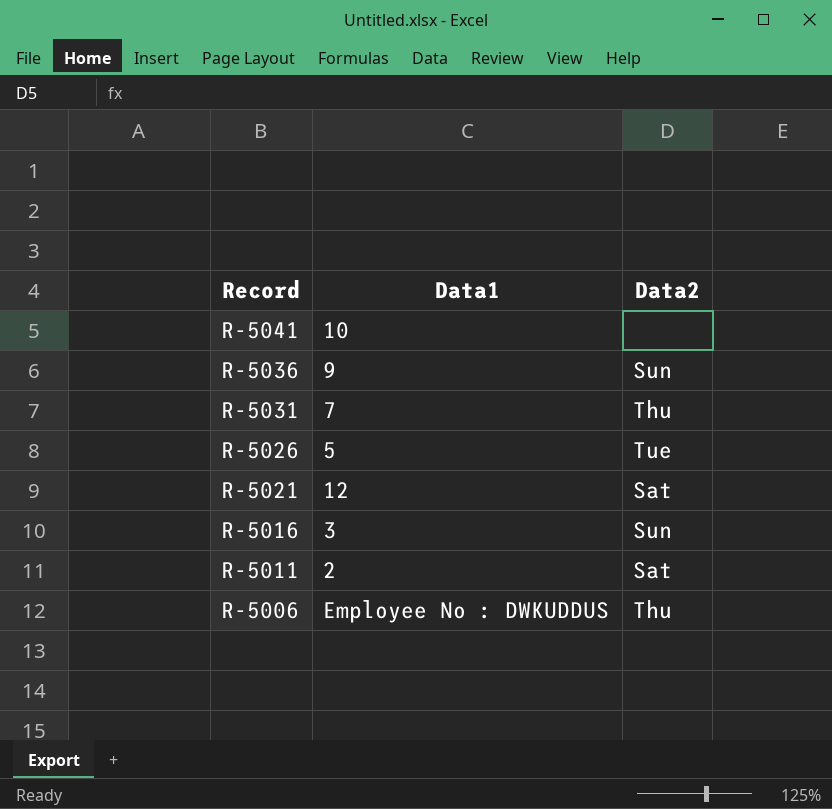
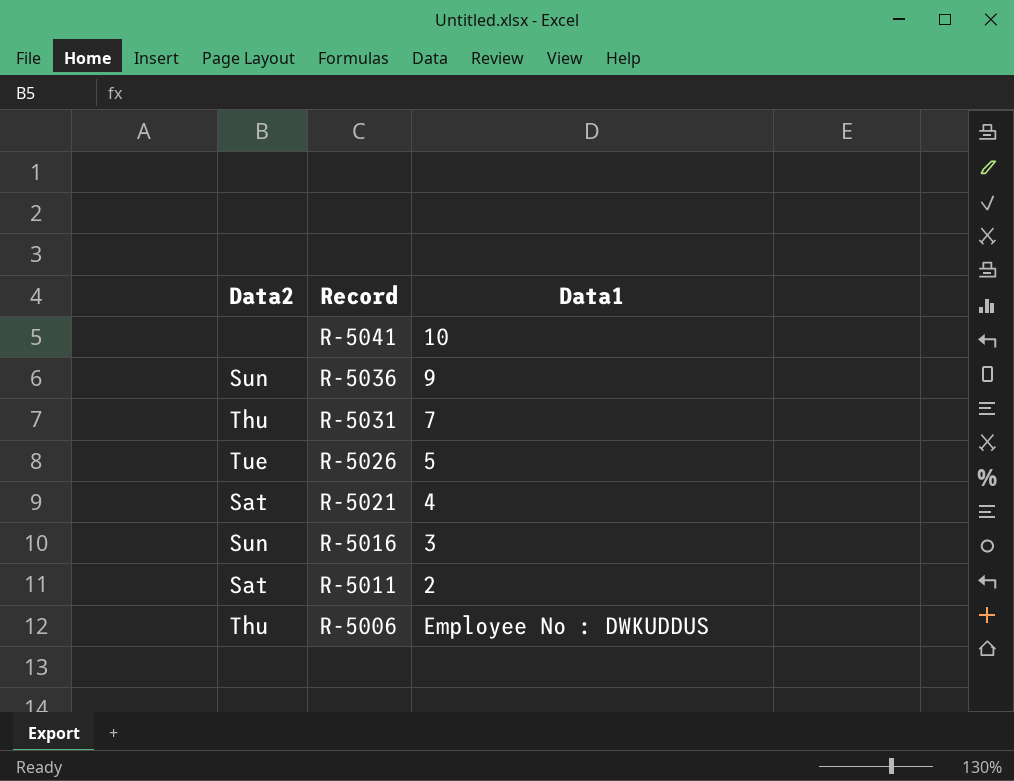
column Data2 | position: 3 -> 1
R-5021 | Data1: 12 -> 4

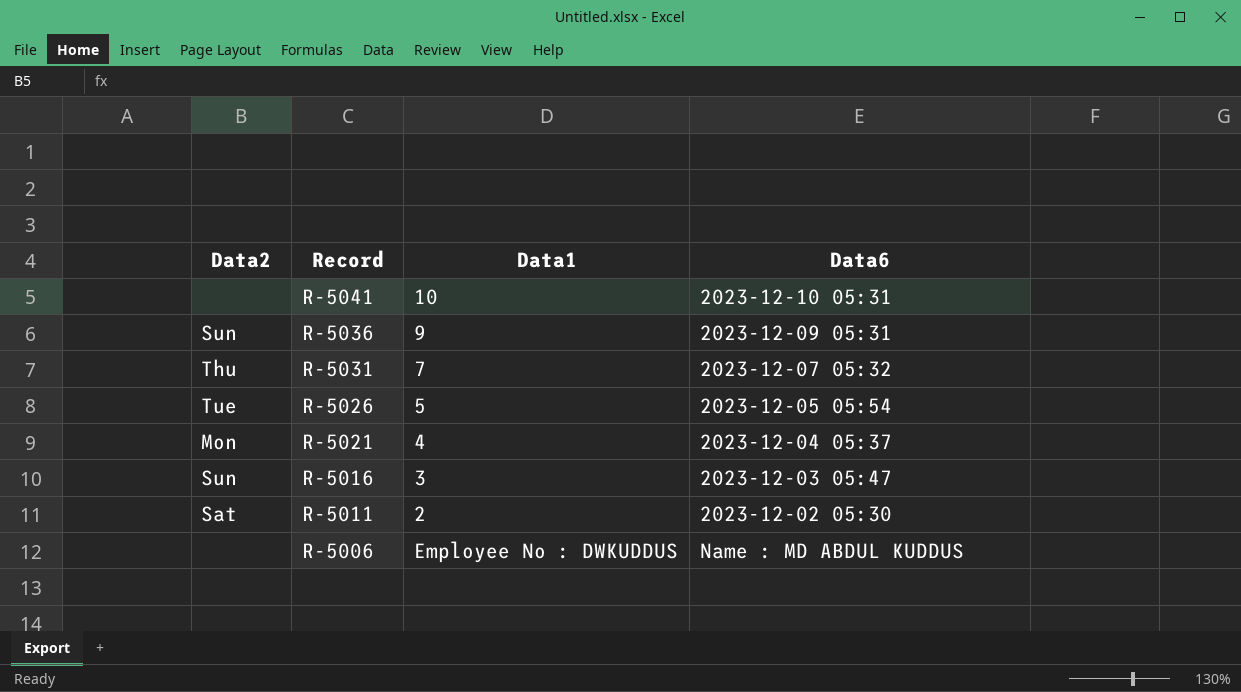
column Data6 | position: none -> 4
R-5021 | Data2: Sat -> Mon
R-5006 | Data2: Thu -> none

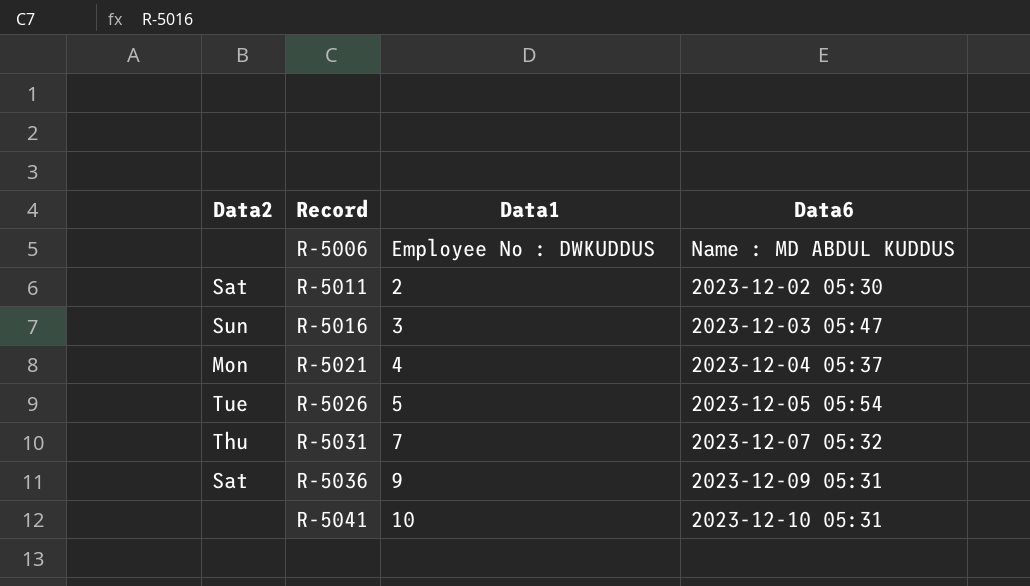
row order: Record descending -> Record ascending
R-5036 | Data2: Sun -> Sat

